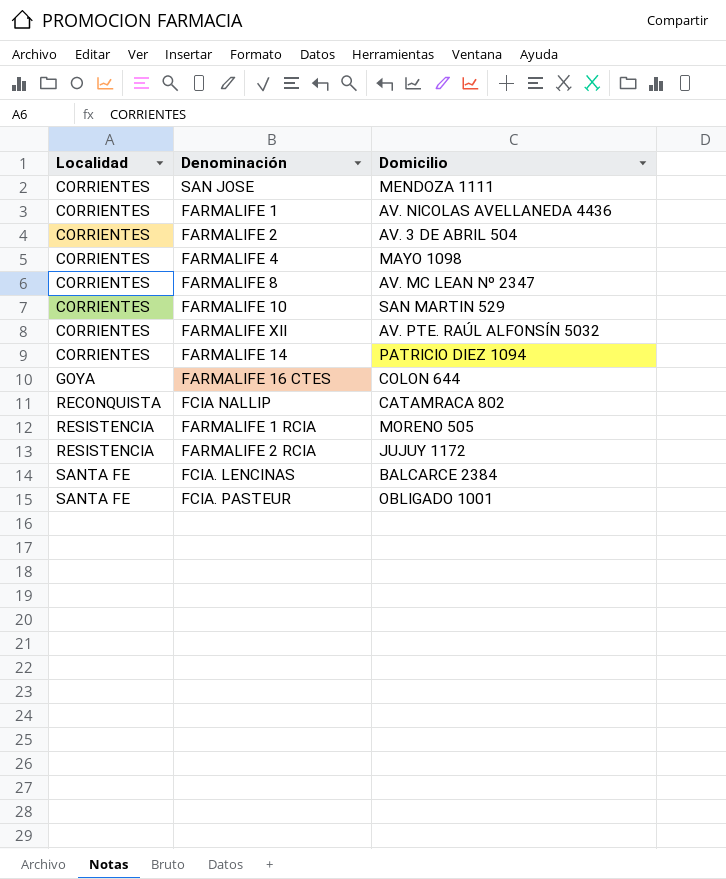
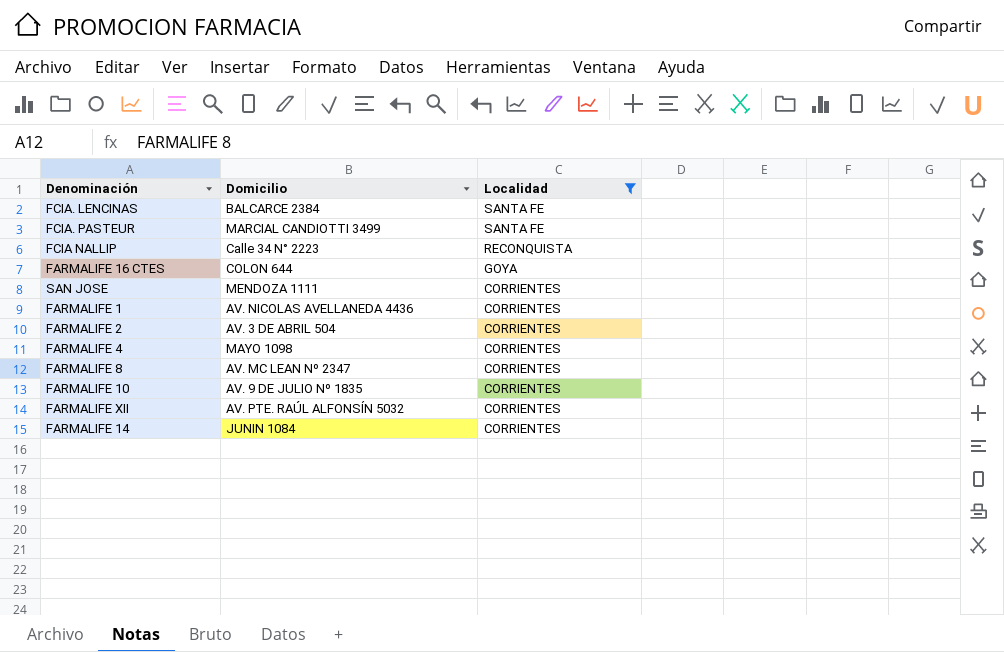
filter: none -> Localidad != RESISTENCIA
row order: Localidad ascending -> Localidad descending
column Localidad | position: 1 -> 3
FCIA. PASTEUR | Domicilio: OBLIGADO 1001 -> MARCIAL CANDIOTTI 3499
FCIA NALLIP | Domicilio: CATAMRACA 802 -> Calle 34 N° 2223
FARMALIFE 10 | Domicilio: SAN MARTIN 529 -> AV. 9 DE JULIO Nº 1835
FARMALIFE 14 | Domicilio: PATRICIO DIEZ 1094 -> JUNIN 1084

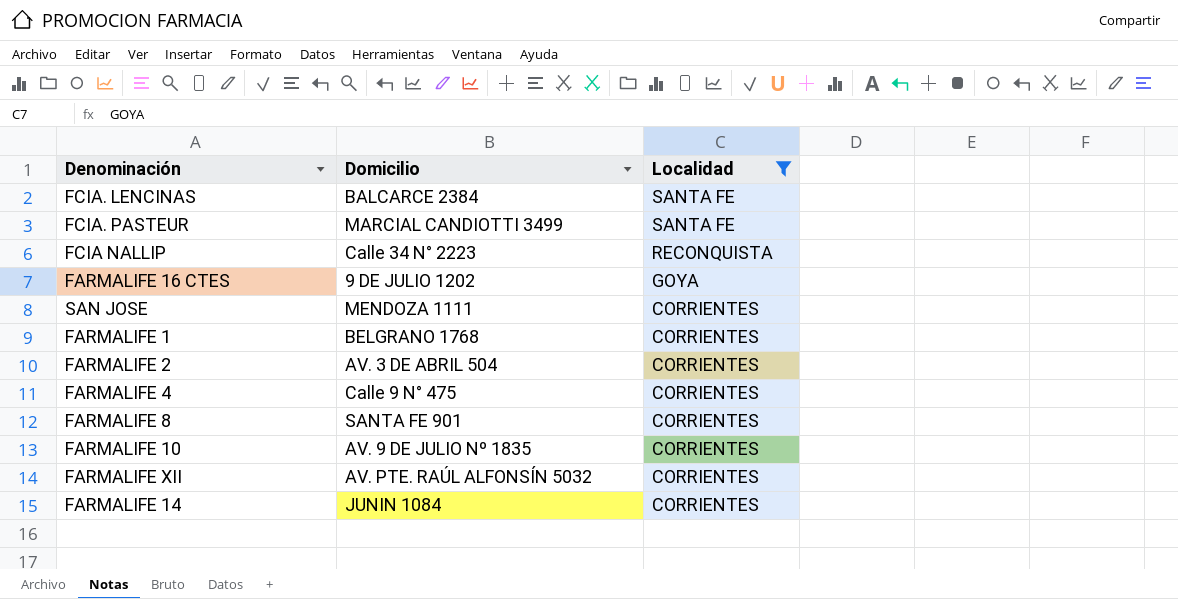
FARMALIFE 16 CTES | Domicilio: COLON 644 -> 9 DE JULIO 1202
FARMALIFE 1 | Domicilio: AV. NICOLAS AVELLANEDA 4436 -> BELGRANO 1768
FARMALIFE 4 | Domicilio: MAYO 1098 -> Calle 9 N° 475
FARMALIFE 8 | Domicilio: AV. MC LEAN Nº 2347 -> SANTA FE 901

